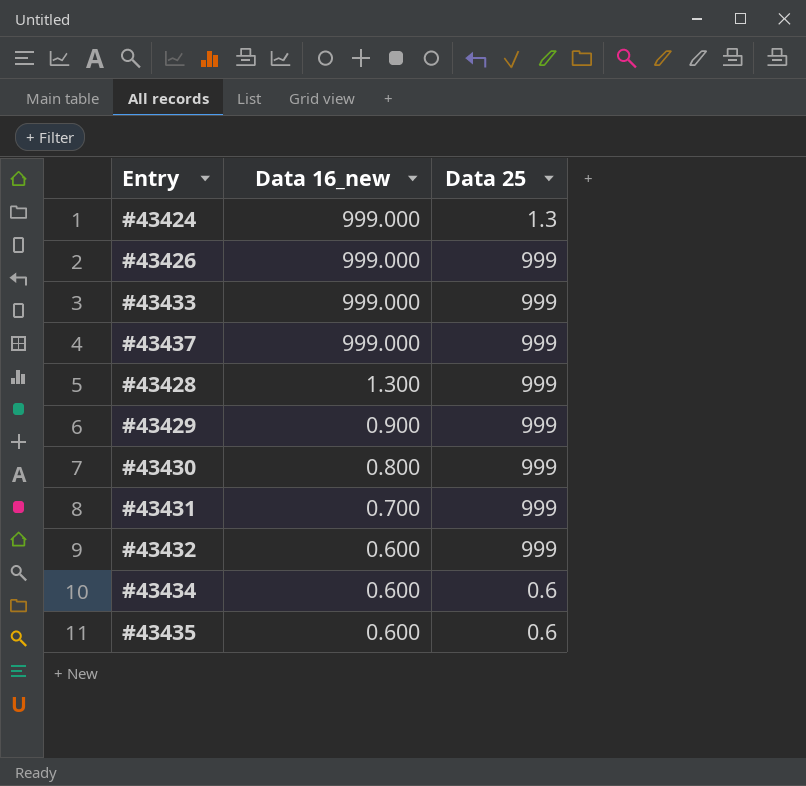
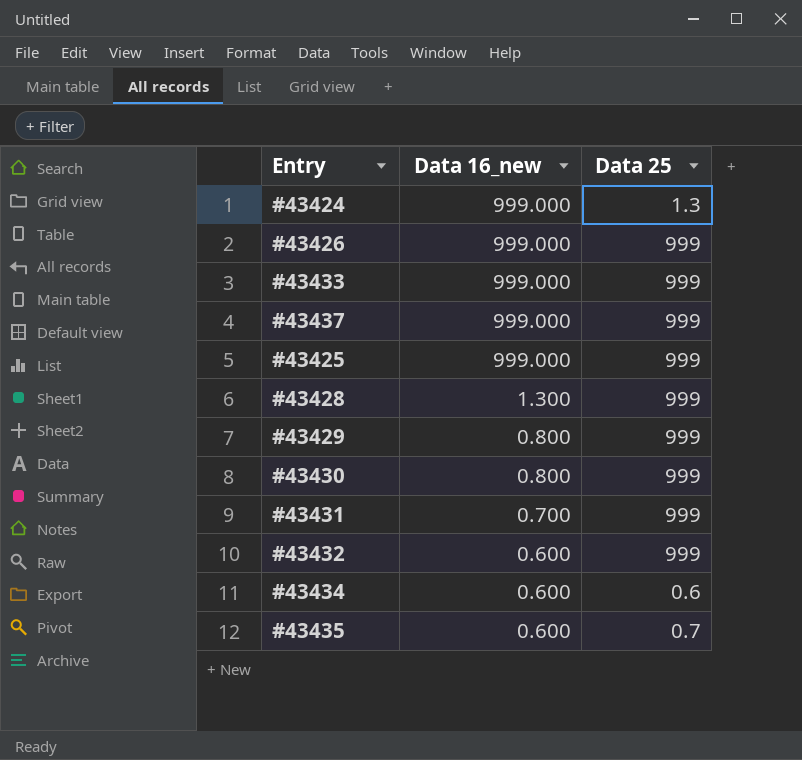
row #43425: none -> 999.000 | 999
#43429 | Data 16_new: 0.900 -> 0.800
#43435 | Data 25: 0.6 -> 0.7

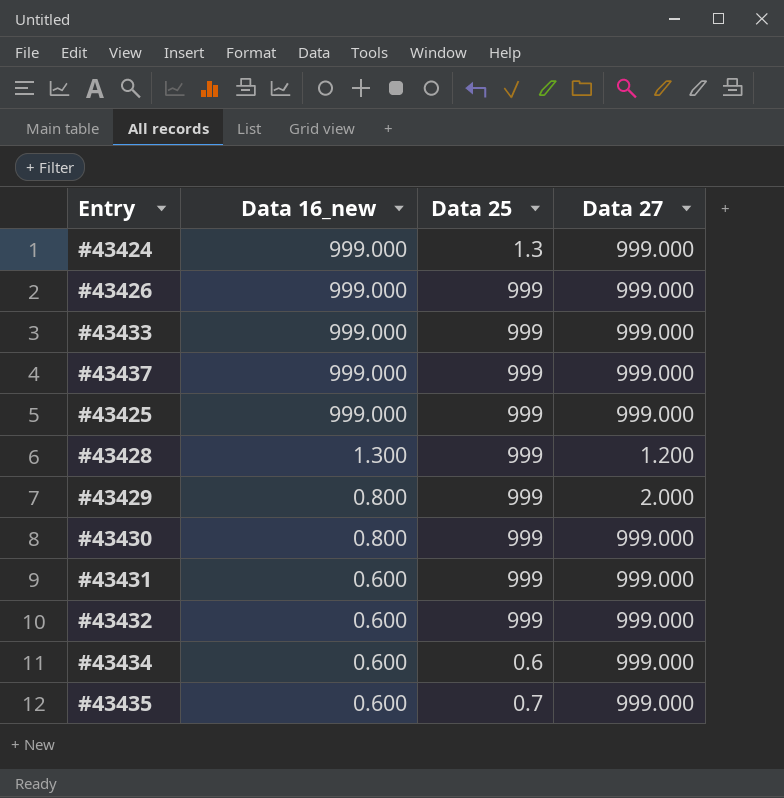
column Data 27 | position: none -> 4
#43431 | Data 16_new: 0.700 -> 0.600

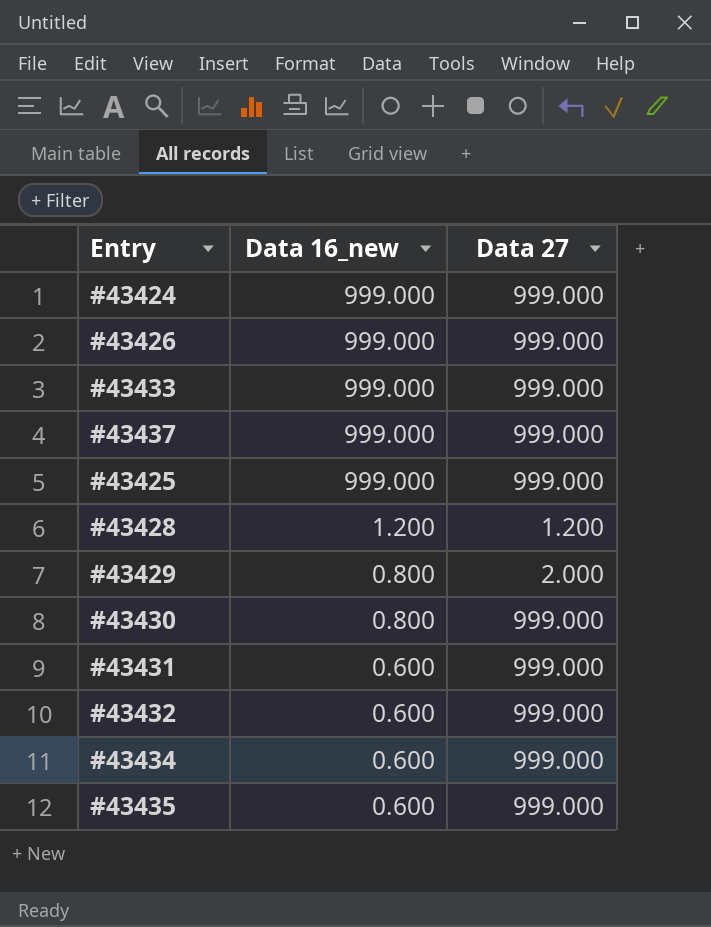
column Data 25 | position: 3 -> none
#43428 | Data 16_new: 1.300 -> 1.200

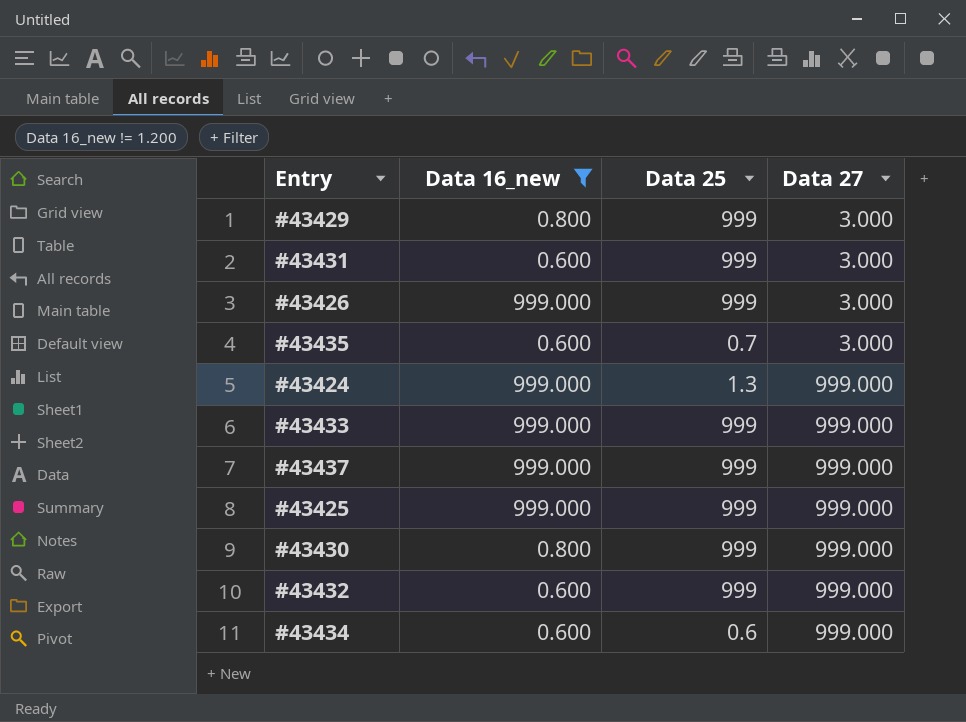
filter: none -> Data 16_new != 1.200
row order: Data 16_new descending -> Data 27 ascending
column Data 25 | position: none -> 3
#43429 | Data 27: 2.000 -> 3.000
#43431 | Data 27: 999.000 -> 3.000
#43426 | Data 27: 999.000 -> 3.000
#43435 | Data 27: 999.000 -> 3.000

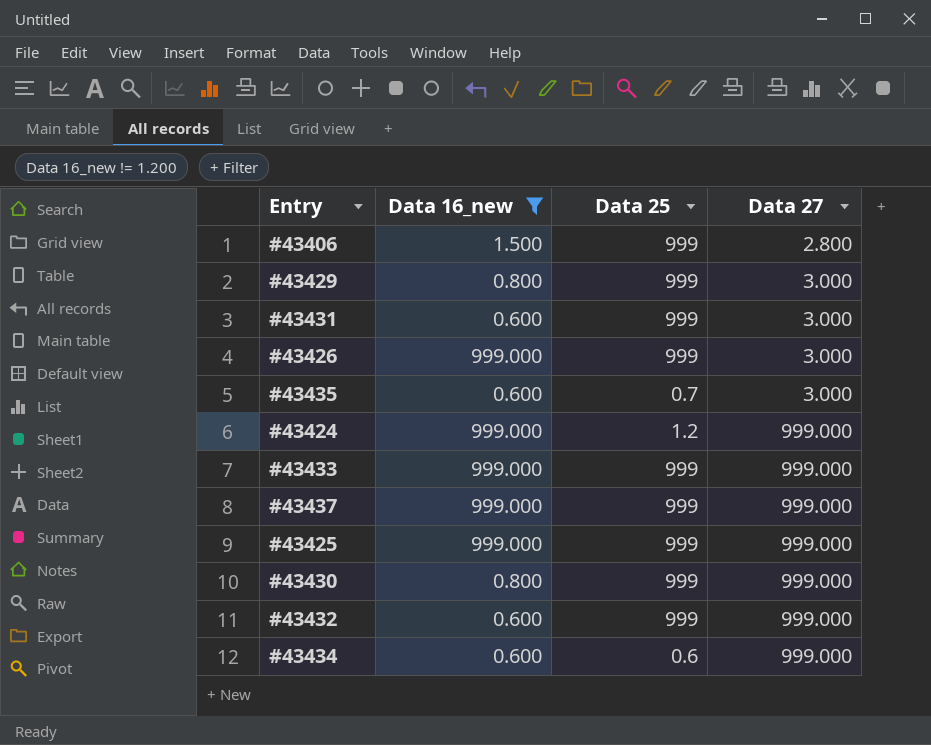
row #43406: none -> 1.500 | 999 | 2.800
#43424 | Data 25: 1.3 -> 1.2

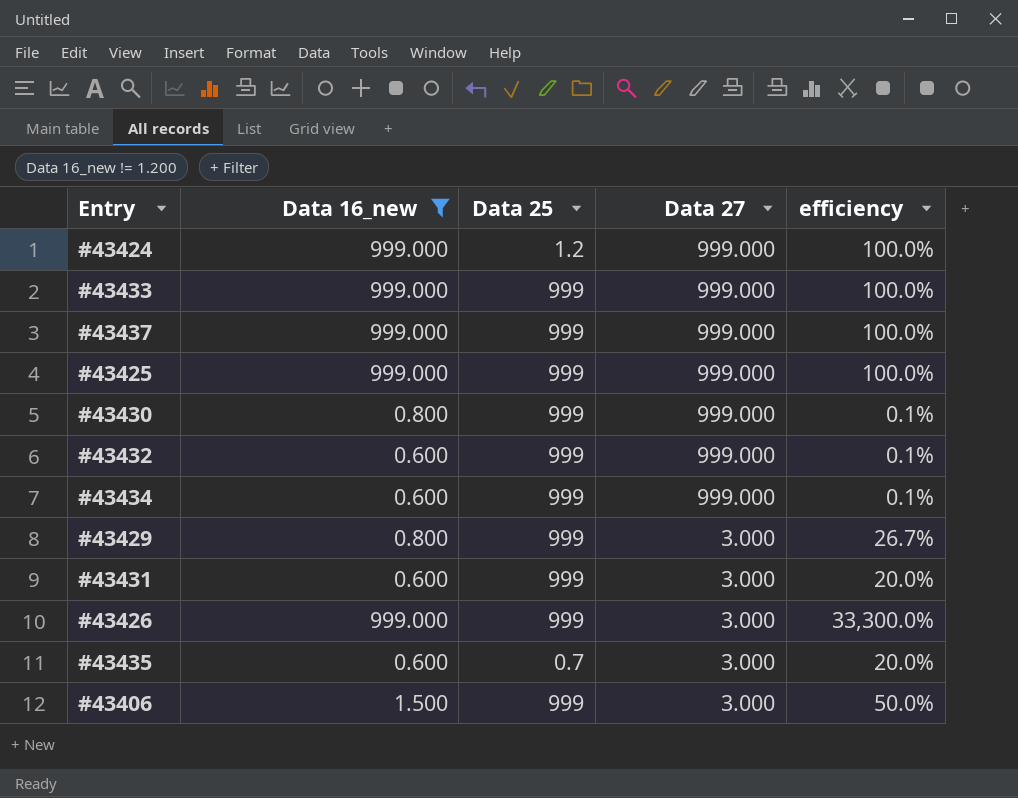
row order: Data 27 ascending -> Data 27 descending
column efficiency | formula: none -> [Data 16_new] / [Data 27]
#43434 | Data 25: 0.6 -> 999
#43406 | Data 27: 2.800 -> 3.000

